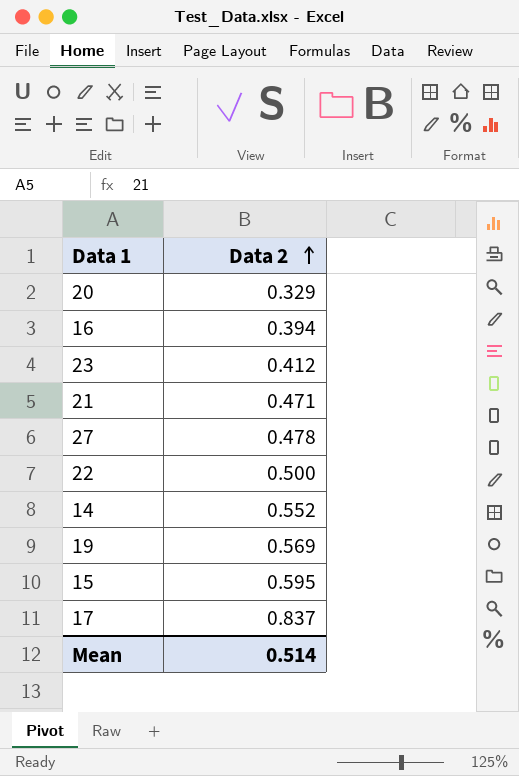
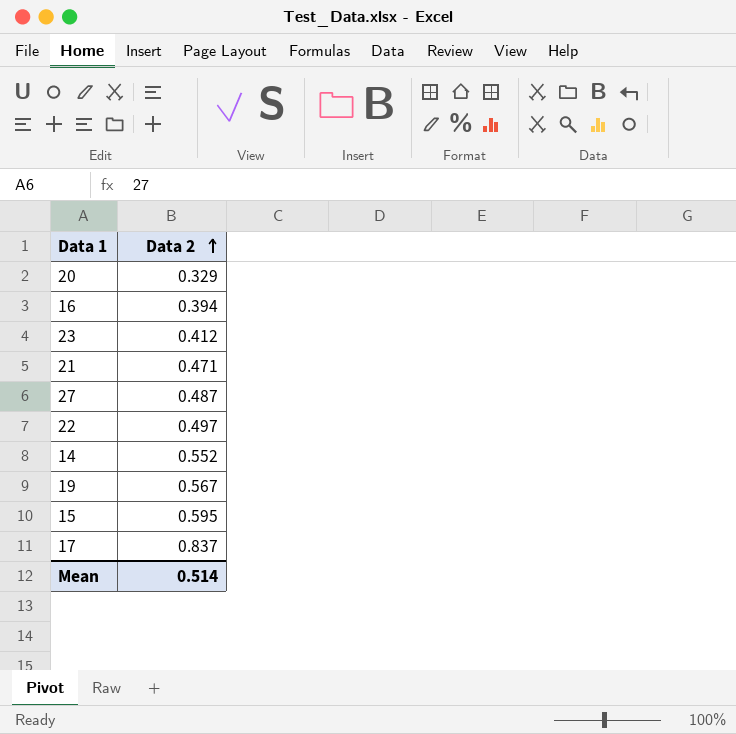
27 | Data 2: 0.478 -> 0.487
22 | Data 2: 0.500 -> 0.497
19 | Data 2: 0.569 -> 0.567

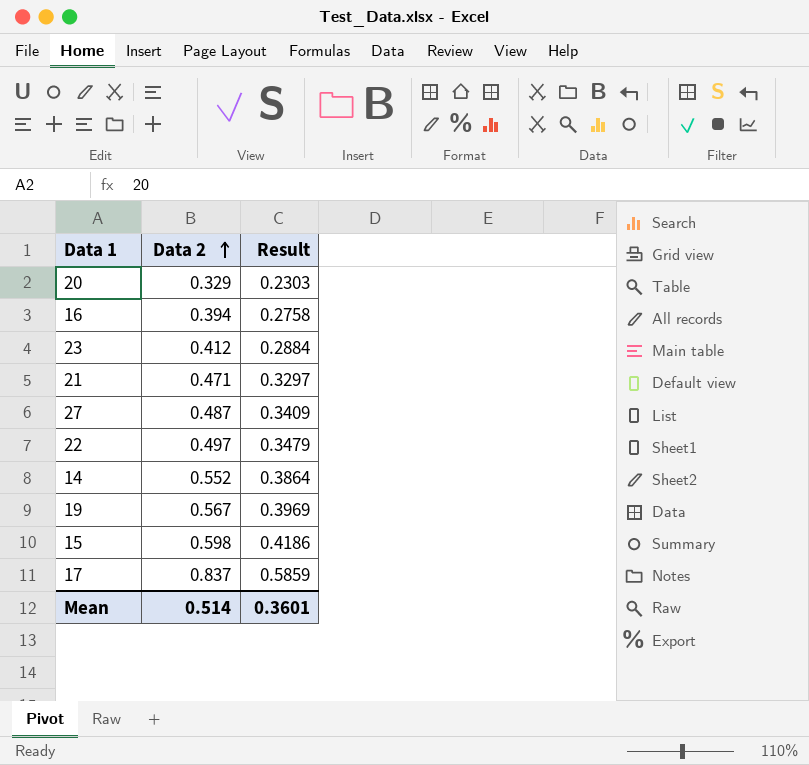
column Result | formula: none -> [Data 2] * 0.7
15 | Data 2: 0.595 -> 0.598

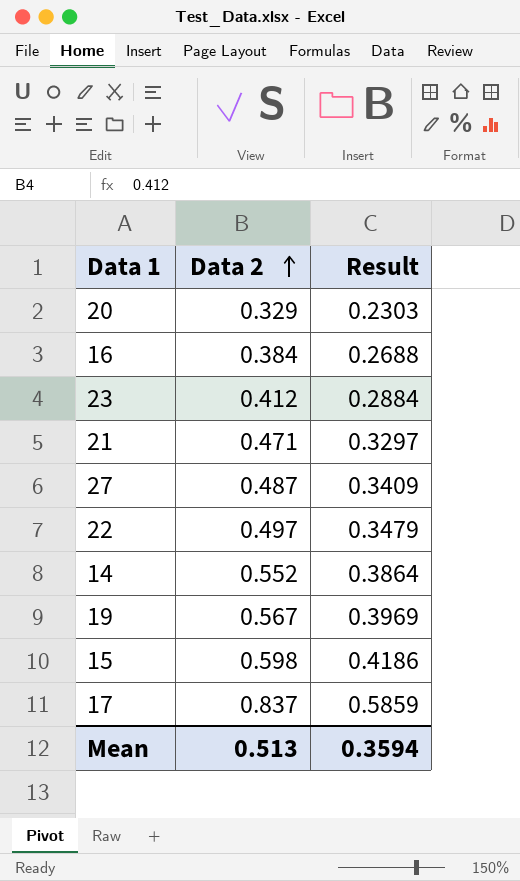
16 | Data 2: 0.394 -> 0.384
16 | Result: 0.2758 -> 0.2688
Mean | Data 2: 0.514 -> 0.513
Mean | Result: 0.3601 -> 0.3594

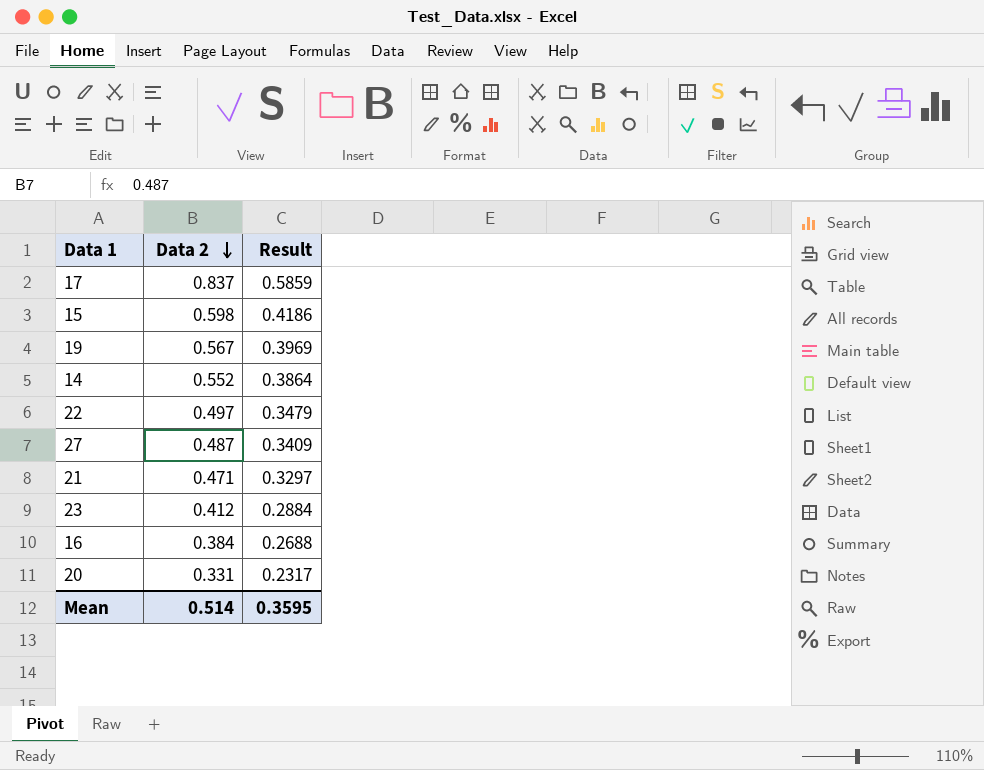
row order: Data 2 ascending -> Data 2 descending
20 | Data 2: 0.329 -> 0.331
20 | Result: 0.2303 -> 0.2317
Mean | Data 2: 0.513 -> 0.514
Mean | Result: 0.3594 -> 0.3595

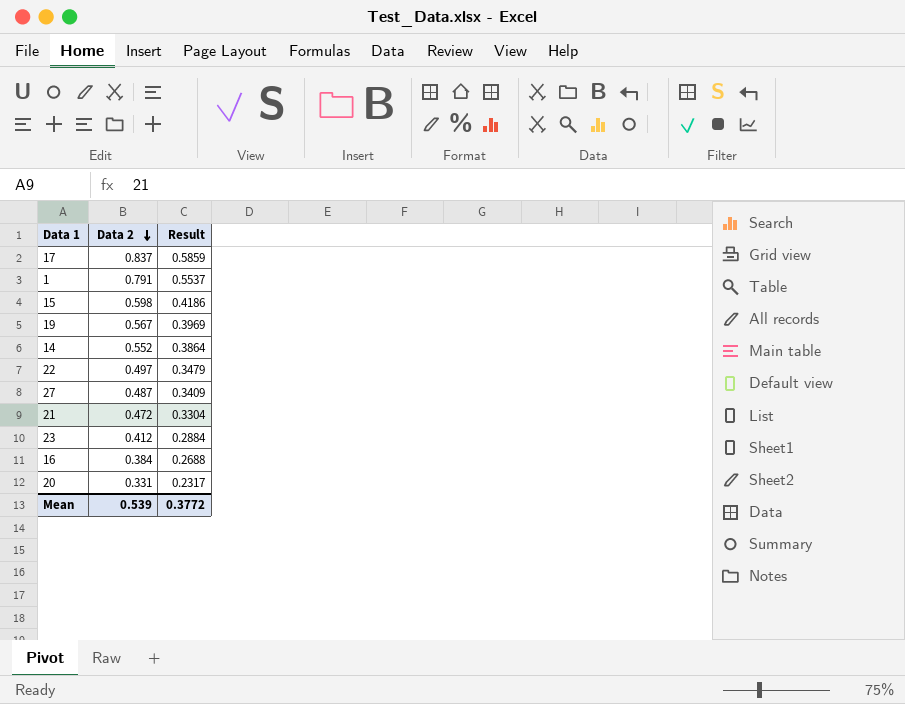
row 1: none -> 0.791 | 0.5537
21 | Data 2: 0.471 -> 0.472
21 | Result: 0.3297 -> 0.3304
Mean | Data 2: 0.514 -> 0.539
Mean | Result: 0.3595 -> 0.3772

